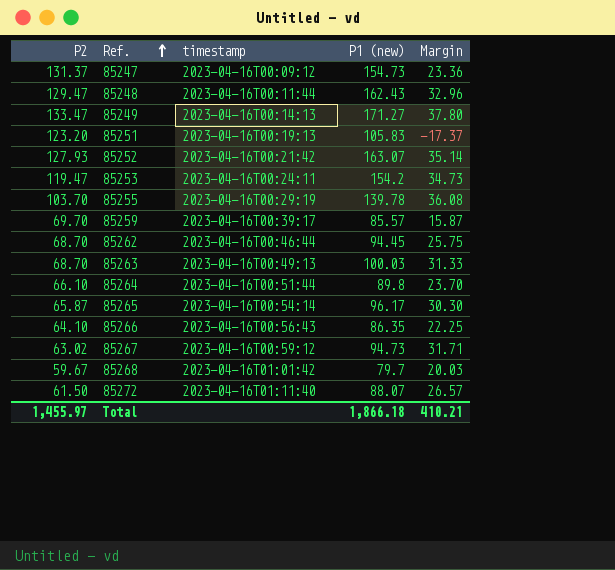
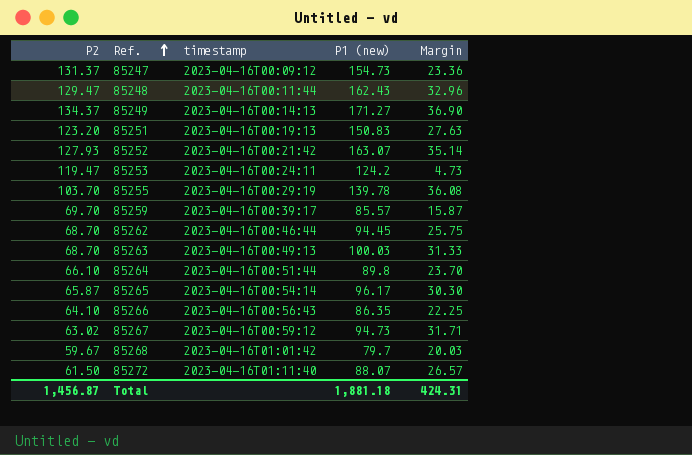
85249 | P2: 133.47 -> 134.37
85249 | Margin: 37.80 -> 36.90
85251 | P1 (new): 105.83 -> 150.83
85251 | Margin: -17.37 -> 27.63
85253 | P1 (new): 154.2 -> 124.2
85253 | Margin: 34.73 -> 4.73
Total | P2: 1,455.97 -> 1,456.87
Total | P1 (new): 1,866.18 -> 1,881.18
Total | Margin: 410.21 -> 424.31

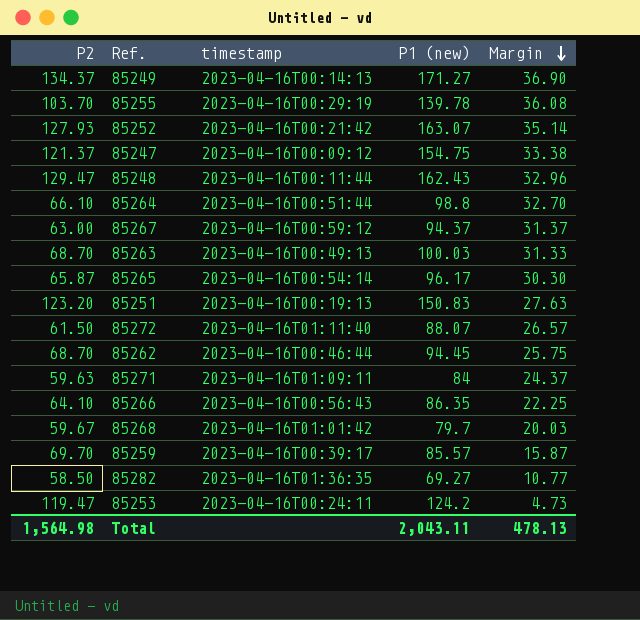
row order: Ref. ascending -> Margin descending
85247 | P2: 131.37 -> 121.37
85247 | P1 (new): 154.73 -> 154.75
85247 | Margin: 23.36 -> 33.38
85264 | P1 (new): 89.8 -> 98.8
85264 | Margin: 23.70 -> 32.70
85267 | P2: 63.02 -> 63.00
85267 | P1 (new): 94.73 -> 94.37
85267 | Margin: 31.71 -> 31.37
row 85271: none -> 59.63 | 2023-04-16T01:09:11 | 84 | 24.37
row 85282: none -> 58.50 | 2023-04-16T01:36:35 | 69.27 | 10.77
Total | P2: 1,456.87 -> 1,564.98
Total | P1 (new): 1,881.18 -> 2,043.11
Total | Margin: 424.31 -> 478.13

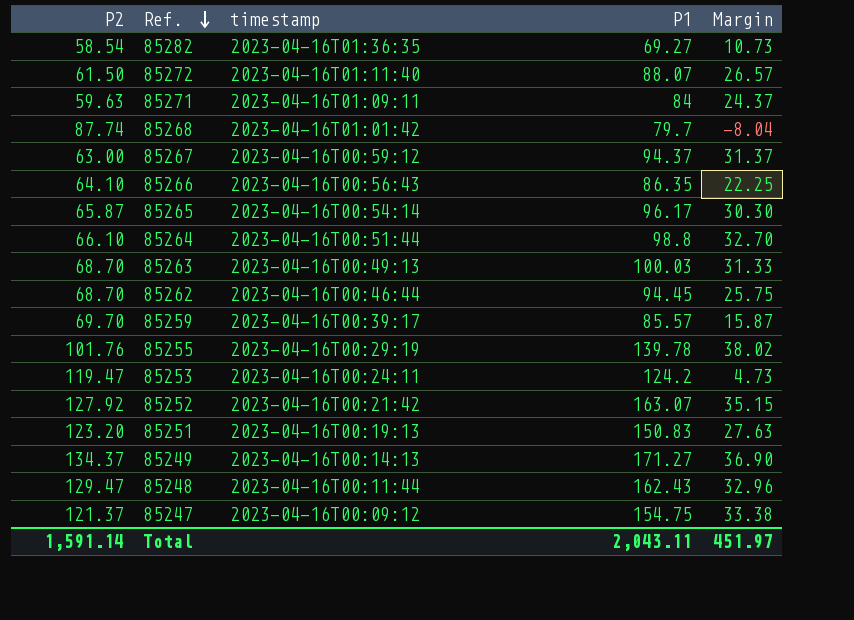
row order: Margin descending -> Ref. descending
column name: P1 (new) -> P1
85282 | P2: 58.50 -> 58.54
85282 | Margin: 10.77 -> 10.73
85268 | P2: 59.67 -> 87.74
85268 | Margin: 20.03 -> -8.04
85255 | P2: 103.70 -> 101.76
85255 | Margin: 36.08 -> 38.02
85252 | P2: 127.93 -> 127.92
85252 | Margin: 35.14 -> 35.15
Total | P2: 1,564.98 -> 1,591.14
Total | Margin: 478.13 -> 451.97

